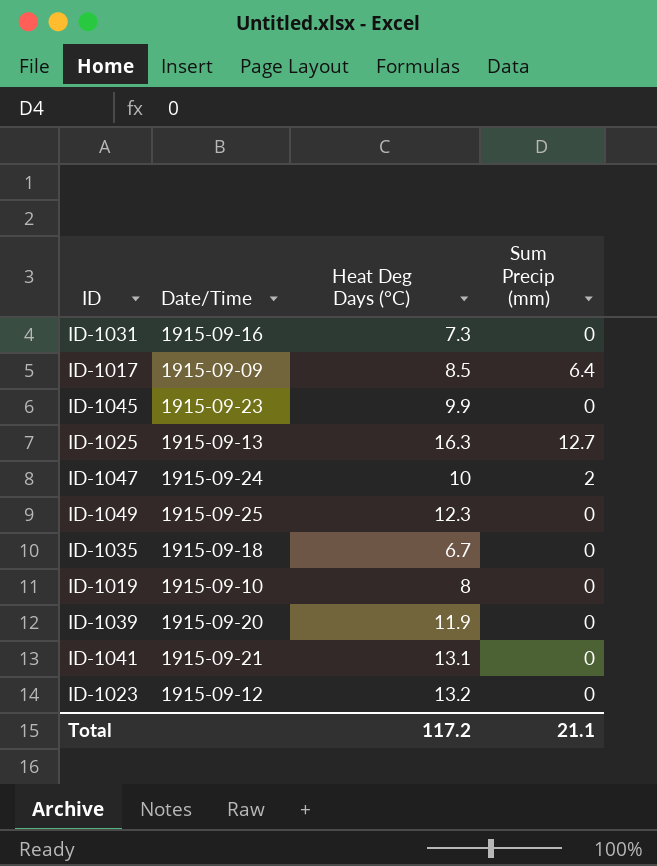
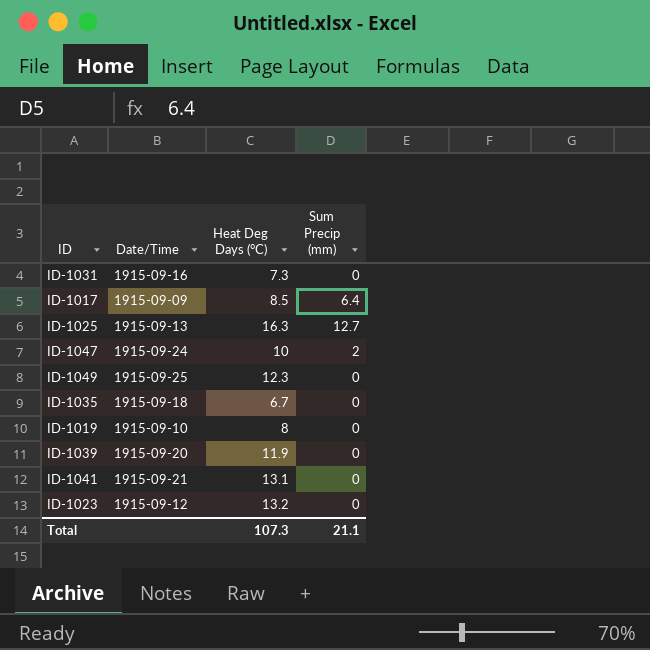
row ID-1045: 1915-09-23 | 9.9 | 0 -> none
Total | Heat Deg Days (°C): 117.2 -> 107.3

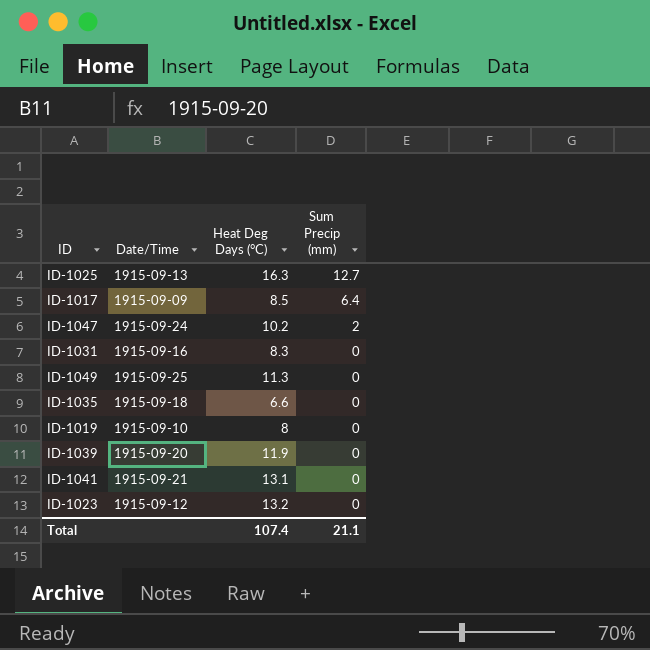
row order: none -> Sum Precip (mm) descending
ID-1047 | Heat Deg Days (°C): 10 -> 10.2
ID-1031 | Heat Deg Days (°C): 7.3 -> 8.3
ID-1049 | Heat Deg Days (°C): 12.3 -> 11.3
ID-1035 | Heat Deg Days (°C): 6.7 -> 6.6
Total | Heat Deg Days (°C): 107.3 -> 107.4

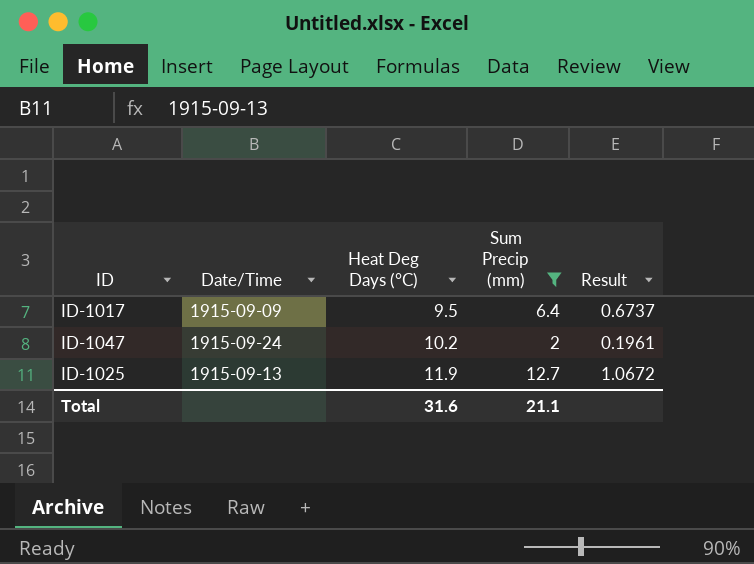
filter: none -> Sum Precip (mm) != 0
row order: Sum Precip (mm) descending -> Heat Deg Days (°C) ascending
column Result | formula: none -> [Sum Precip (mm)] / [Heat Deg Days (°C)]
ID-1017 | Heat Deg Days (°C): 8.5 -> 9.5
ID-1025 | Heat Deg Days (°C): 16.3 -> 11.9
Total | Heat Deg Days (°C): 107.4 -> 31.6

